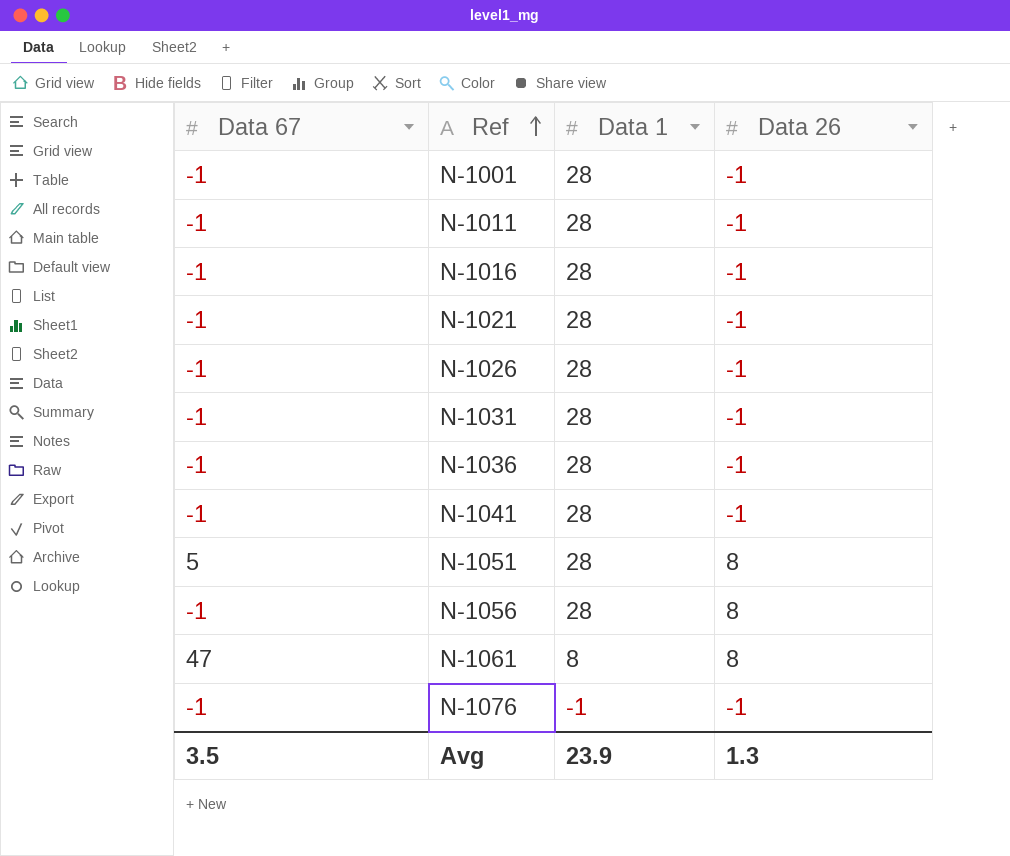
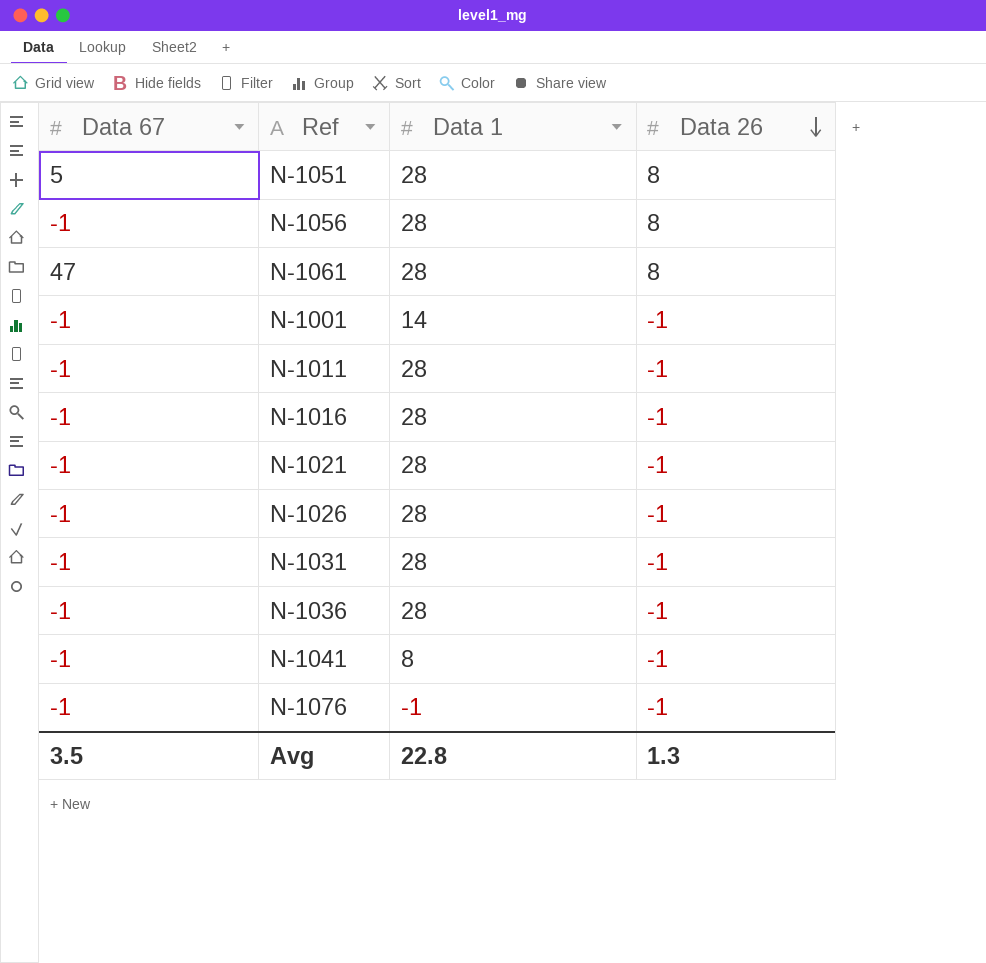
row order: Ref ascending -> Data 26 descending
N-1061 | Data 1: 8 -> 28
N-1001 | Data 1: 28 -> 14
N-1041 | Data 1: 28 -> 8
Avg | Data 1: 23.9 -> 22.8

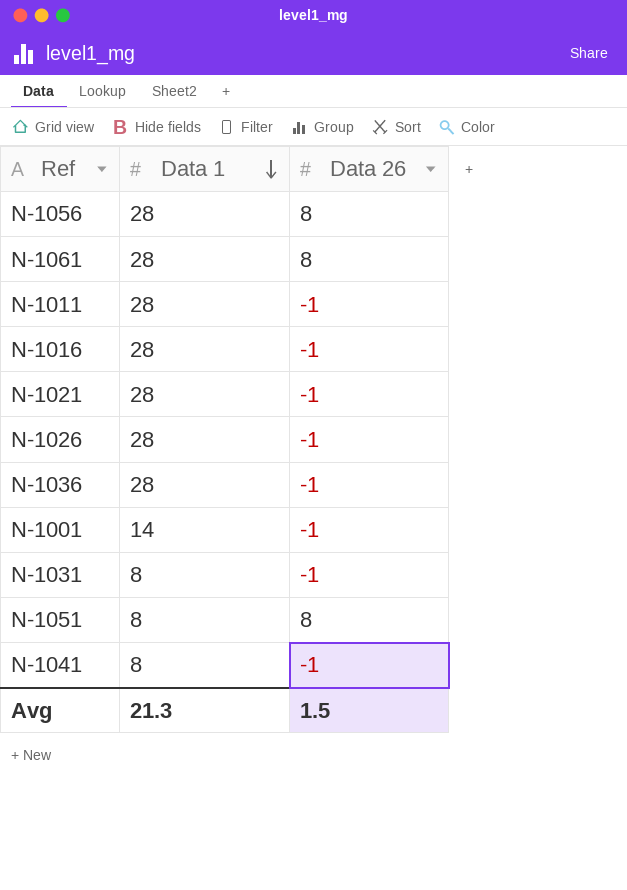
row order: Data 26 descending -> Data 1 descending
column Data 67 | position: 1 -> none
row N-1076: -1 | -1 | -1 -> none
N-1031 | Data 1: 28 -> 8
N-1051 | Data 1: 28 -> 8
Avg | Data 1: 22.8 -> 21.3
Avg | Data 26: 1.3 -> 1.5

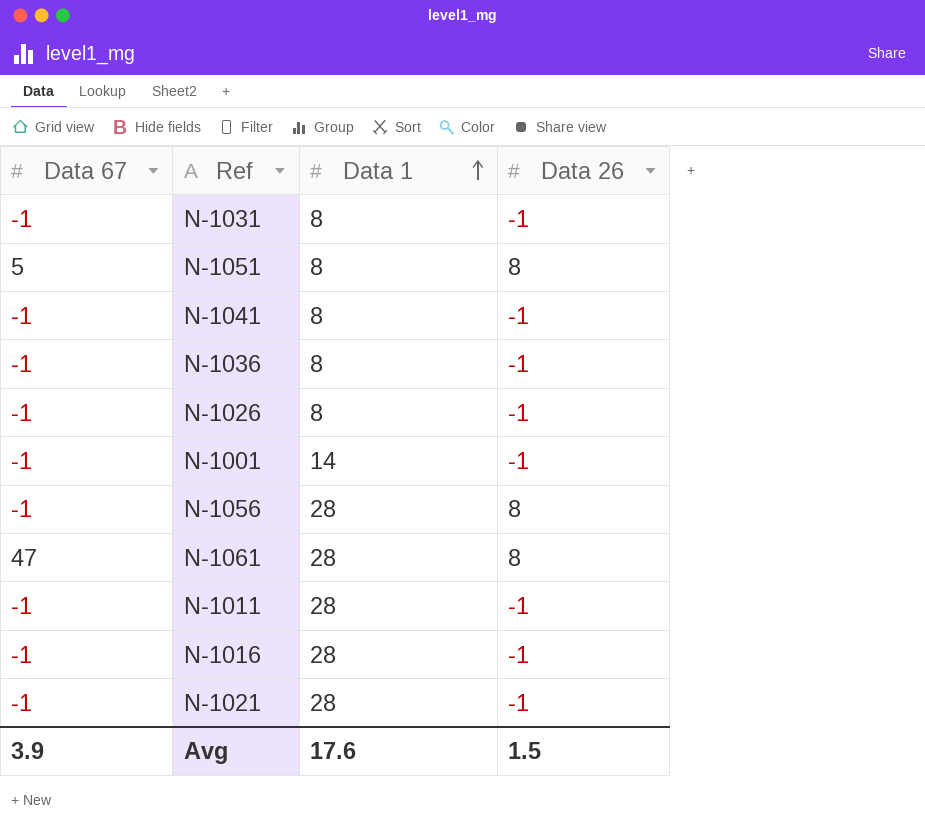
row order: Data 1 descending -> Data 1 ascending
column Data 67 | position: none -> 1
N-1036 | Data 1: 28 -> 8
N-1026 | Data 1: 28 -> 8
Avg | Data 1: 21.3 -> 17.6

